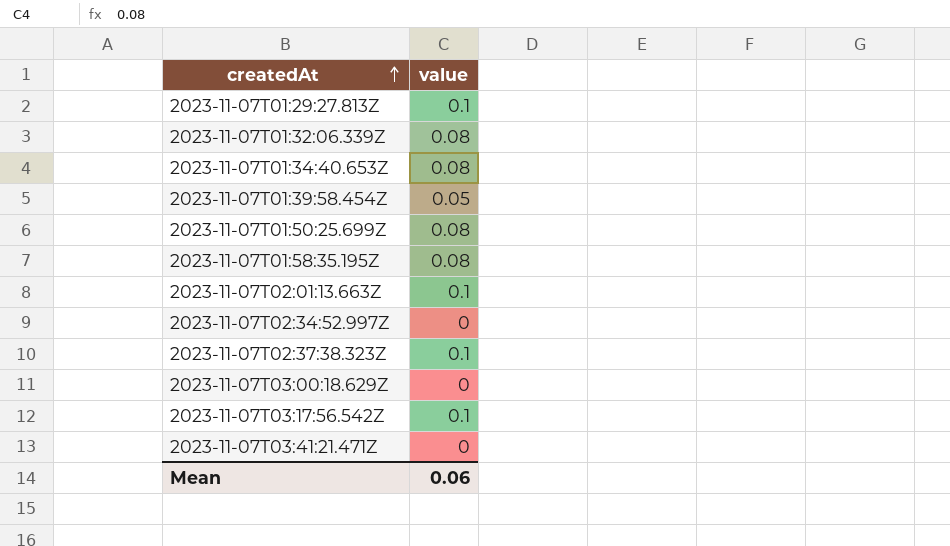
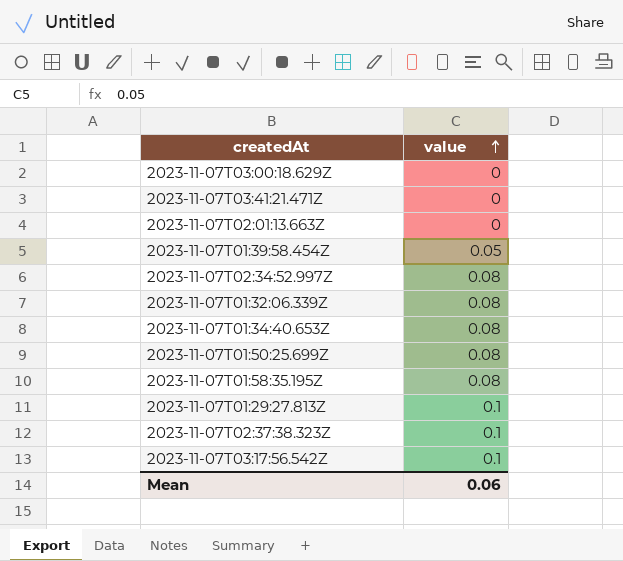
row order: createdAt ascending -> value ascending
2023-11-07T02:01:13.663Z | value: 0.1 -> 0
2023-11-07T02:34:52.997Z | value: 0 -> 0.08

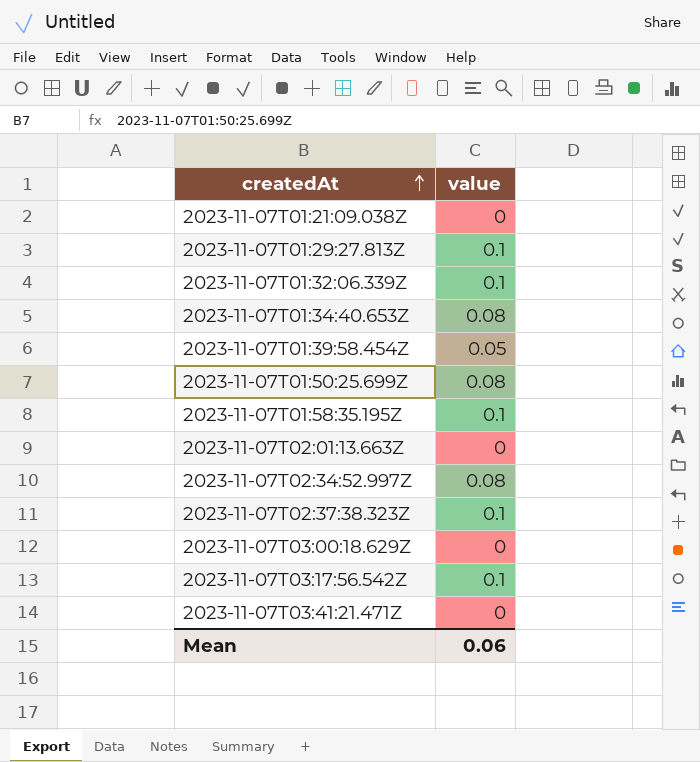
row order: value ascending -> createdAt ascending
row 2023-11-07T01:21:09.038Z: none -> 0
2023-11-07T01:32:06.339Z | value: 0.08 -> 0.1
2023-11-07T01:58:35.195Z | value: 0.08 -> 0.1

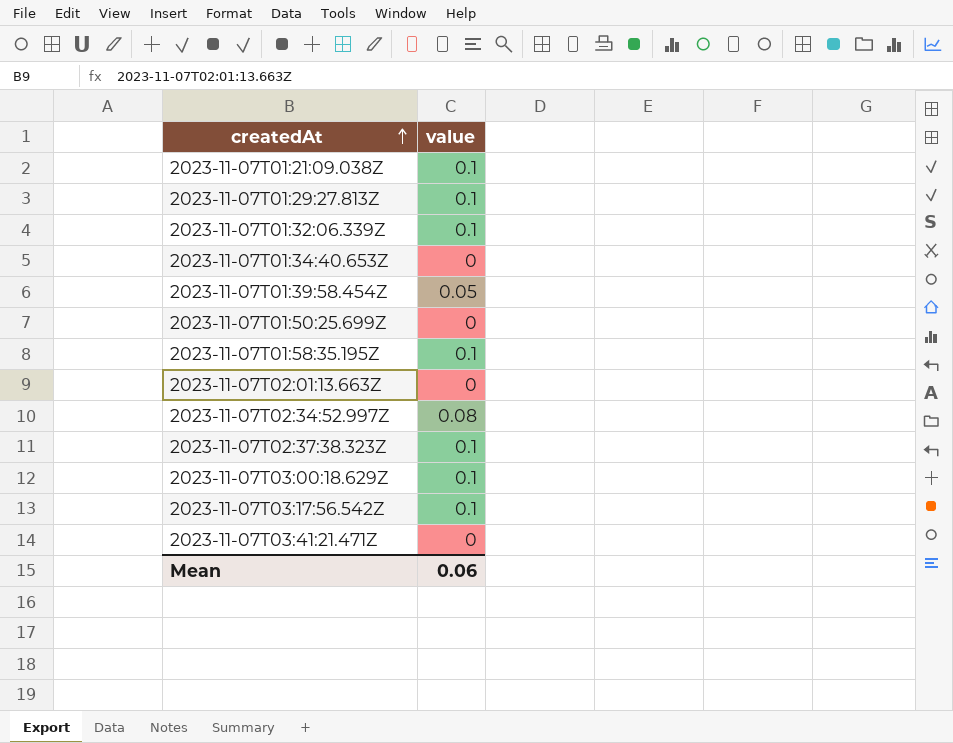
2023-11-07T01:21:09.038Z | value: 0 -> 0.1
2023-11-07T01:34:40.653Z | value: 0.08 -> 0
2023-11-07T01:50:25.699Z | value: 0.08 -> 0
2023-11-07T03:00:18.629Z | value: 0 -> 0.1

